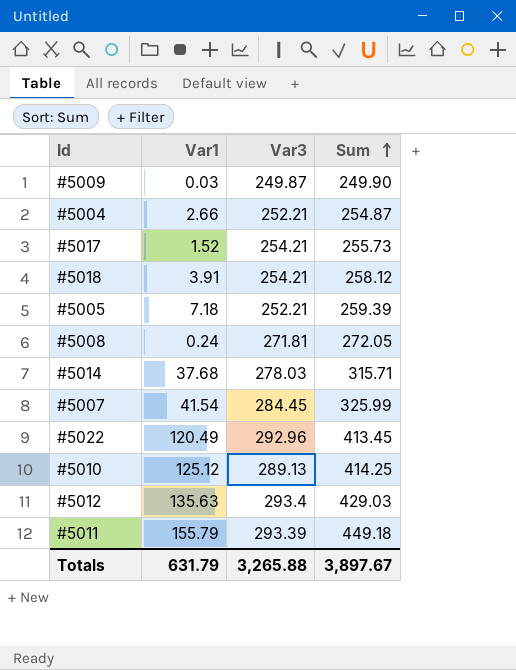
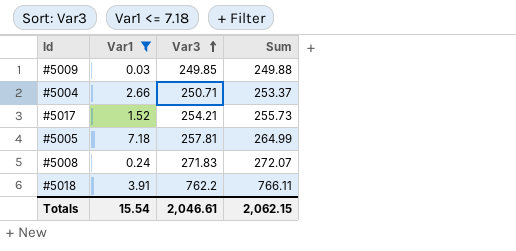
filter: none -> Var1 <= 7.18
row order: Sum ascending -> Var3 ascending
#5009 | Var3: 249.87 -> 249.85
#5009 | Sum: 249.90 -> 249.88
#5004 | Var3: 252.21 -> 250.71
#5004 | Sum: 254.87 -> 253.37
#5005 | Var3: 252.21 -> 257.81
#5005 | Sum: 259.39 -> 264.99
#5008 | Var3: 271.81 -> 271.83
#5008 | Sum: 272.05 -> 272.07
#5018 | Var3: 254.21 -> 762.2
#5018 | Sum: 258.12 -> 766.11
Totals | Var1: 631.79 -> 15.54
Totals | Var3: 3,265.88 -> 2,046.61
Totals | Sum: 3,897.67 -> 2,062.15

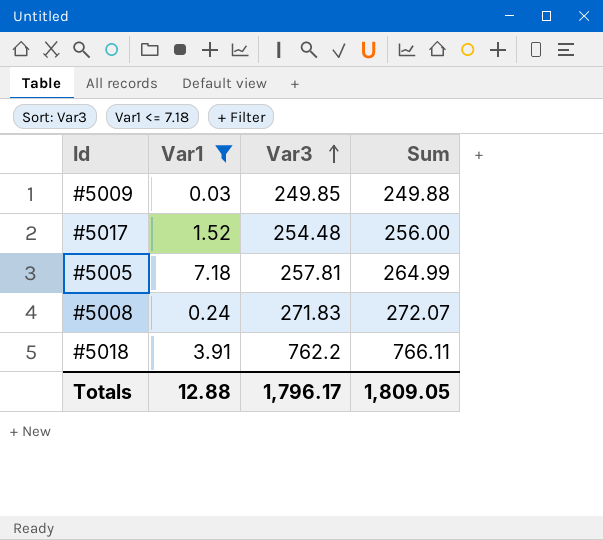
row #5004: 2.66 | 250.71 | 253.37 -> none
#5017 | Var3: 254.21 -> 254.48
#5017 | Sum: 255.73 -> 256.00
Totals | Var1: 15.54 -> 12.88
Totals | Var3: 2,046.61 -> 1,796.17
Totals | Sum: 2,062.15 -> 1,809.05

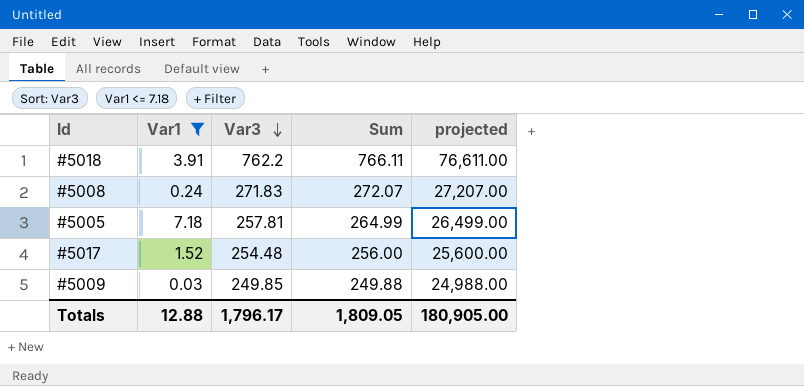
row order: Var3 ascending -> Var3 descending
column projected | formula: none -> [Sum] * 100

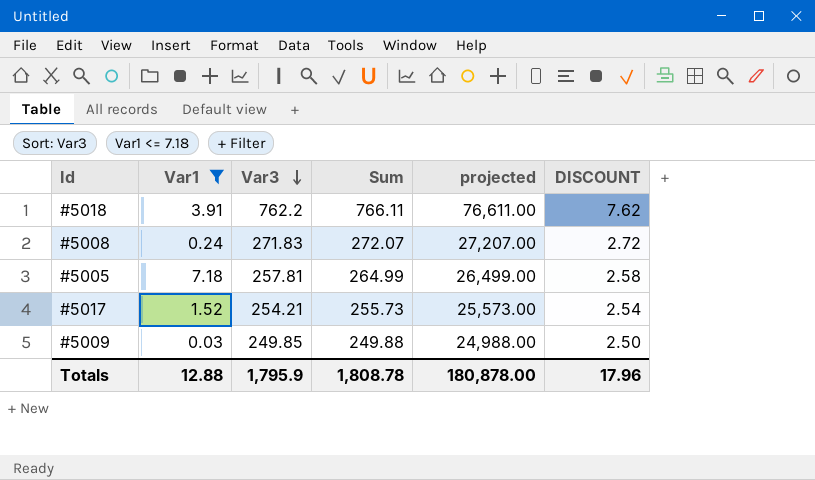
column DISCOUNT | formula: none -> [Var3] * 0.01
#5017 | Var3: 254.48 -> 254.21
#5017 | Sum: 256.00 -> 255.73
#5017 | projected: 25,600.00 -> 25,573.00
Totals | Var3: 1,796.17 -> 1,795.9
Totals | Sum: 1,809.05 -> 1,808.78
Totals | projected: 180,905.00 -> 180,878.00

